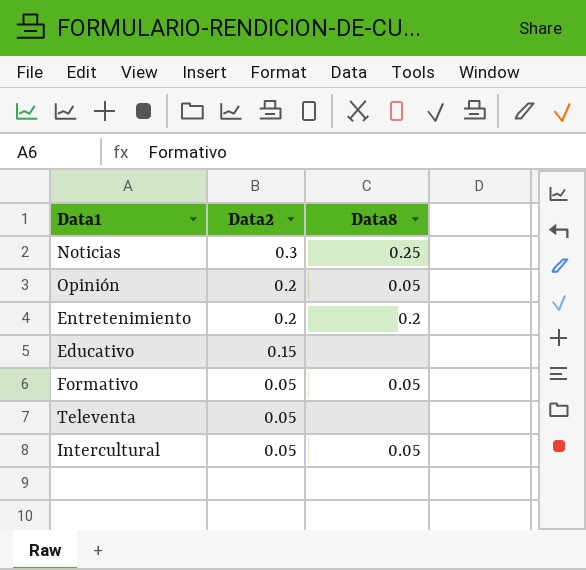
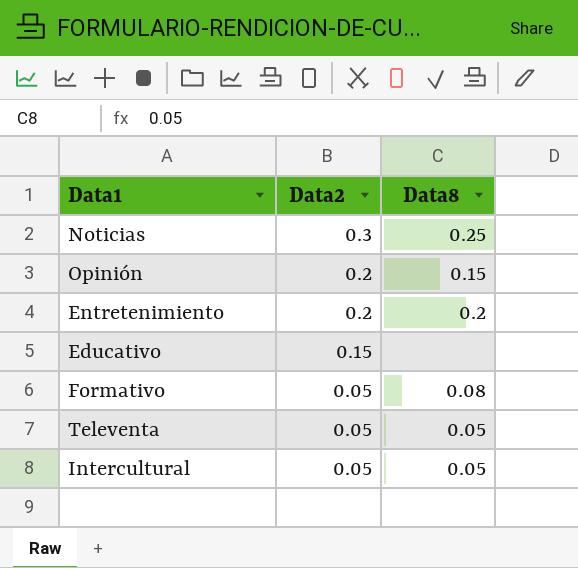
Opinión | Data8: 0.05 -> 0.15
Formativo | Data8: 0.05 -> 0.08
Televenta | Data8: none -> 0.05

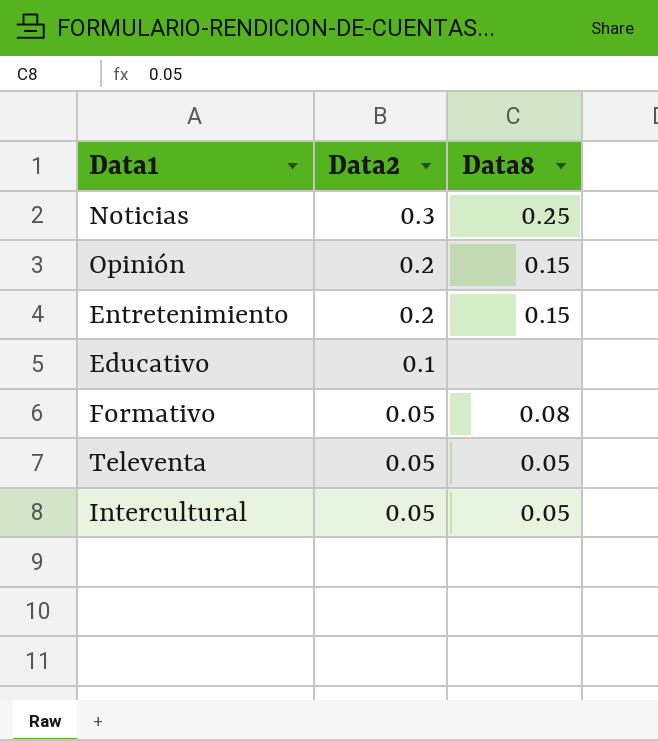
Entretenimiento | Data8: 0.2 -> 0.15
Educativo | Data2: 0.15 -> 0.1

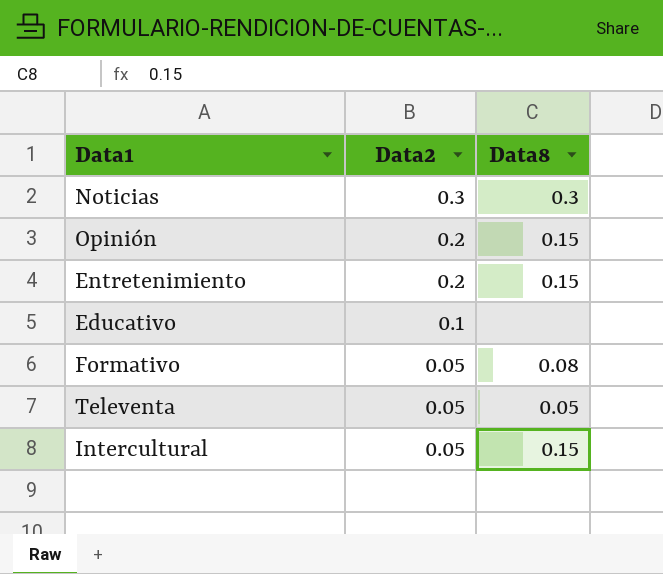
Noticias | Data8: 0.25 -> 0.3
Intercultural | Data8: 0.05 -> 0.15

